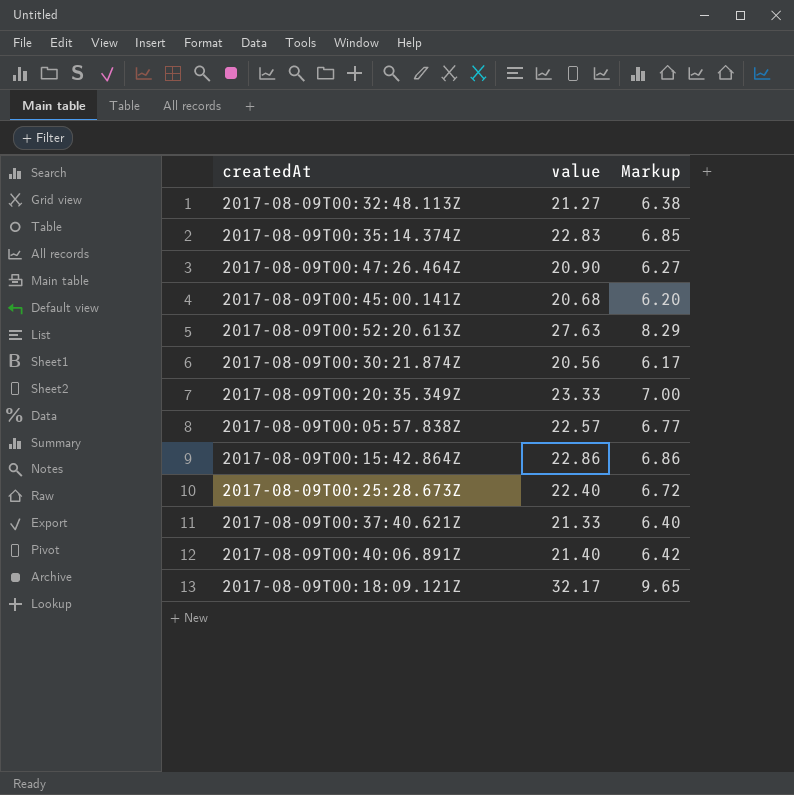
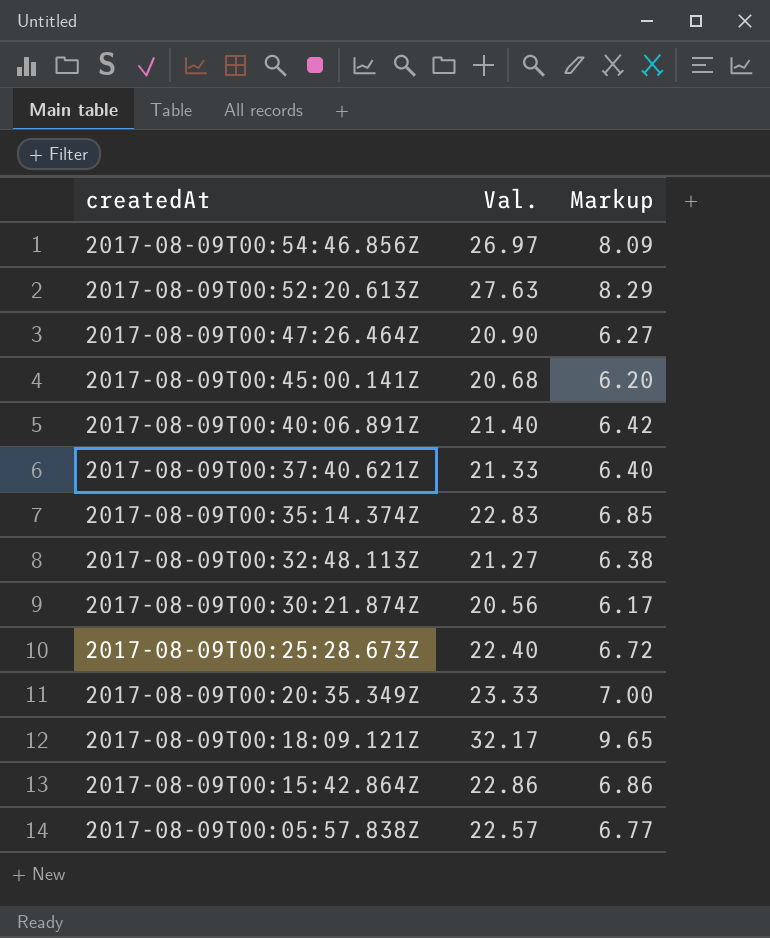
row order: none -> createdAt descending
column name: value -> Val.
row 2017-08-09T00:54:46.856Z: none -> 26.97 | 8.09

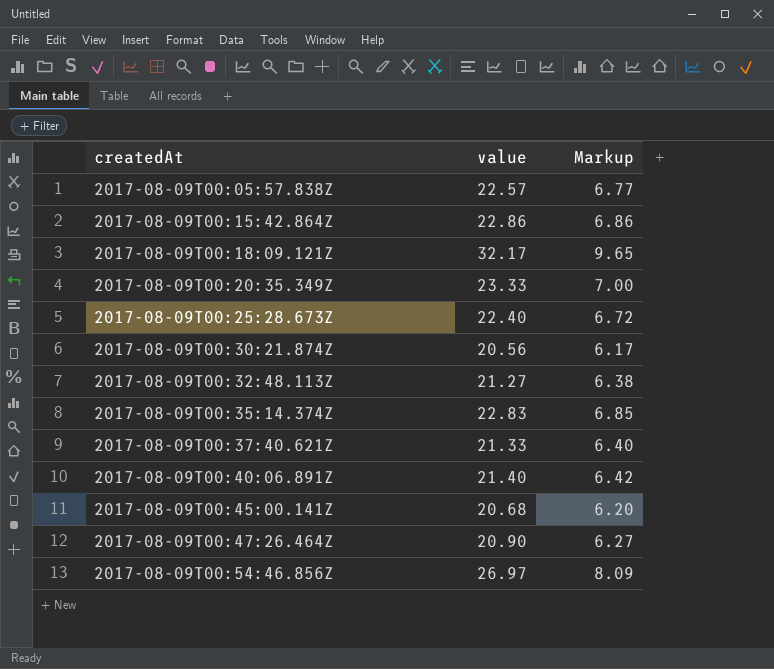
row order: createdAt descending -> createdAt ascending
column name: Val. -> value
row 2017-08-09T00:52:20.613Z: 27.63 | 8.29 -> none

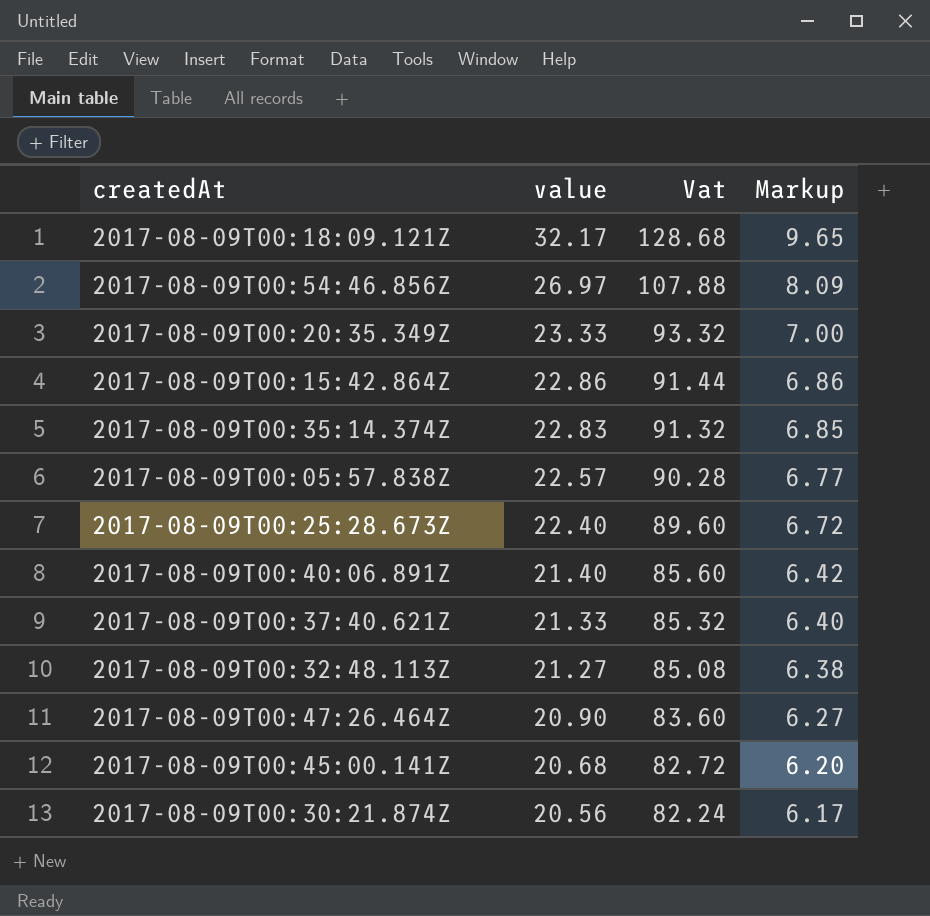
row order: createdAt ascending -> value descending
column Vat | formula: none -> [value] * 4

